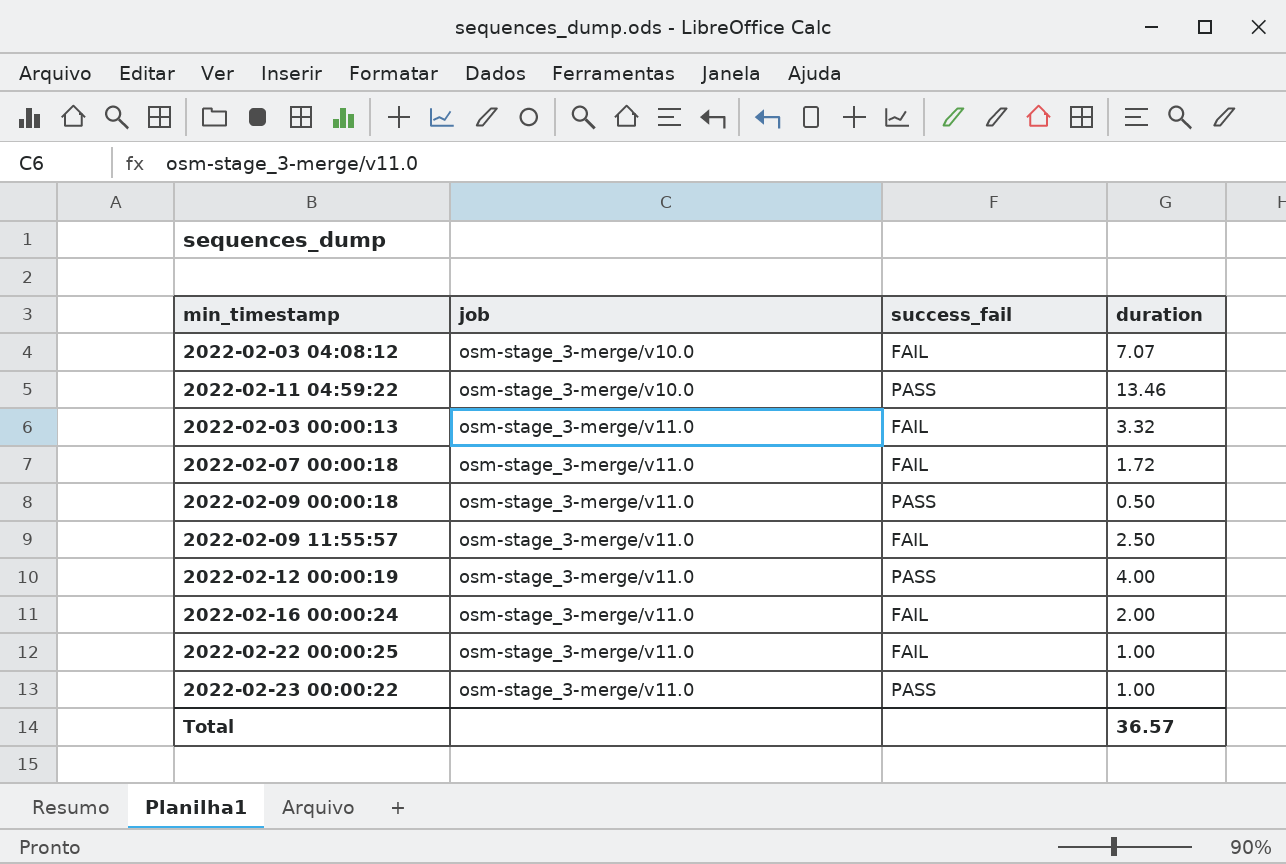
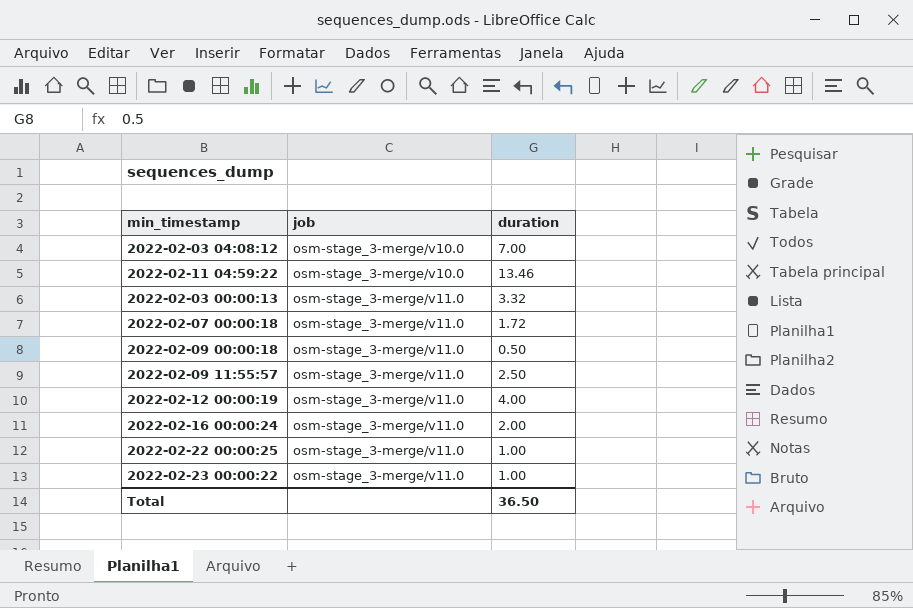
column success_fail | position: 3 -> none
2022-02-03 04:08:12 | duration: 7.07 -> 7.00
Total | duration: 36.57 -> 36.50

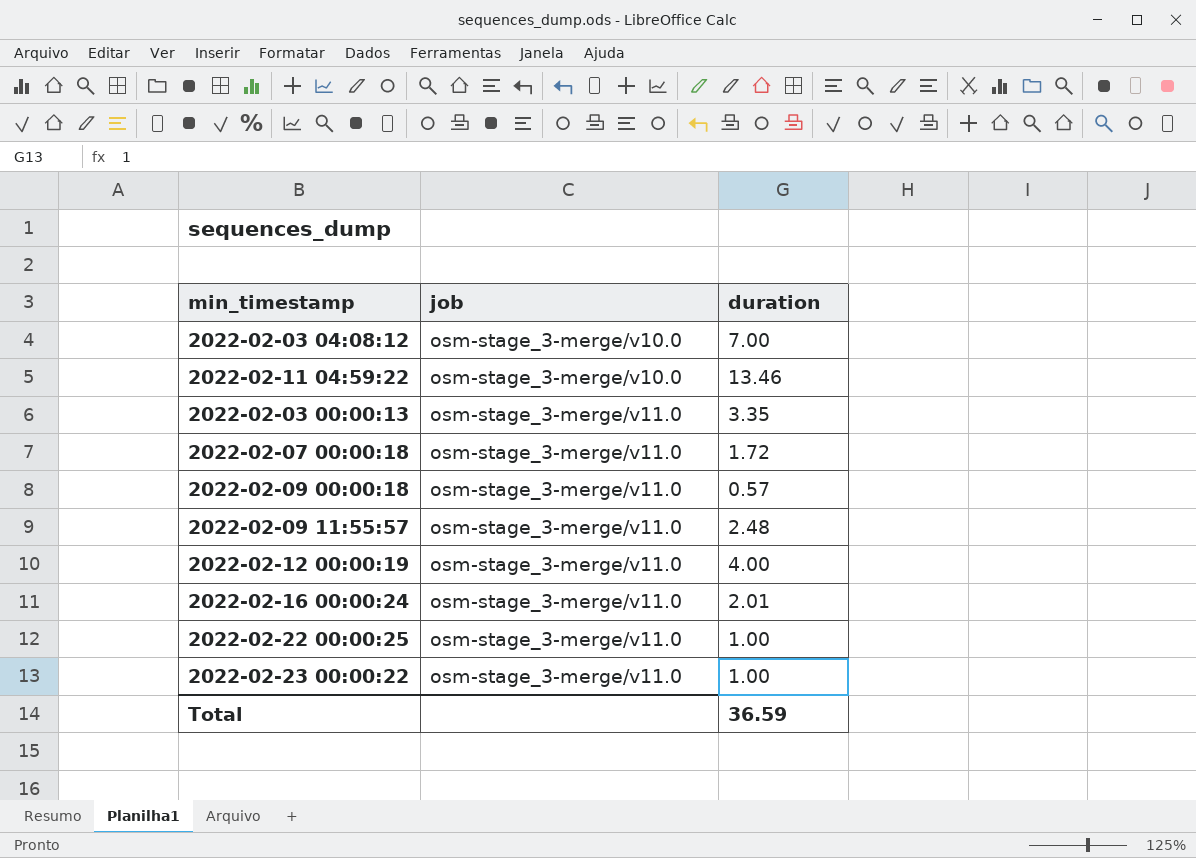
2022-02-03 00:00:13 | duration: 3.32 -> 3.35
2022-02-09 00:00:18 | duration: 0.50 -> 0.57
2022-02-09 11:55:57 | duration: 2.50 -> 2.48
2022-02-16 00:00:24 | duration: 2.00 -> 2.01
Total | duration: 36.50 -> 36.59

